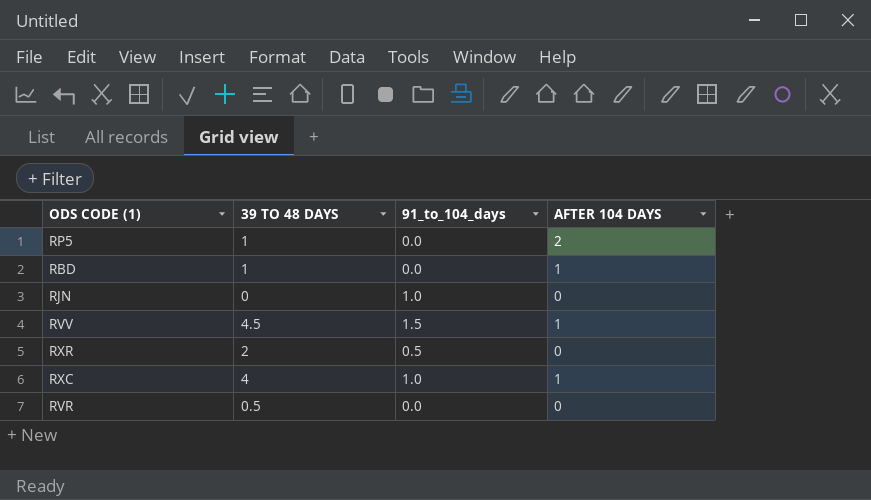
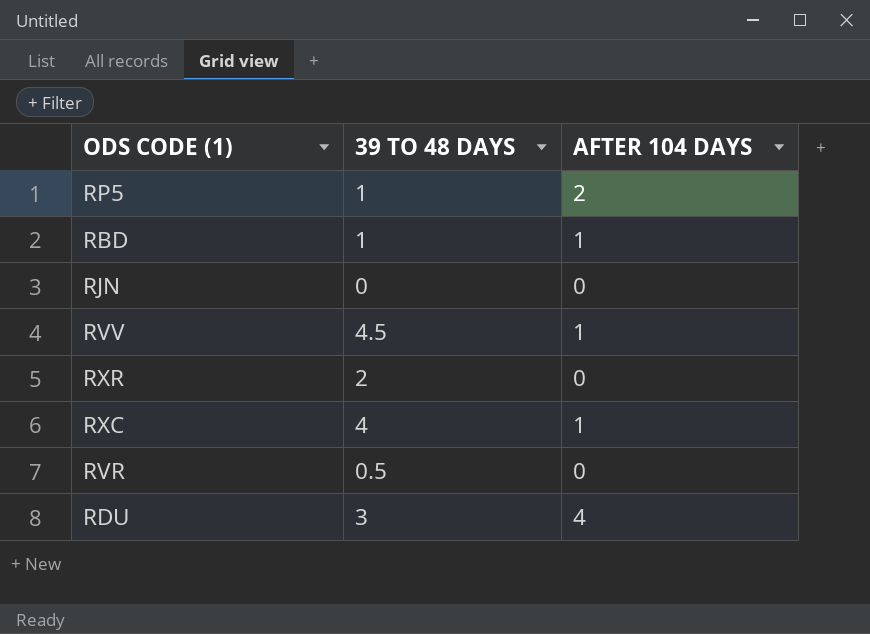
column 91_to_104_days | position: 3 -> none
row RDU: none -> 3 | 4

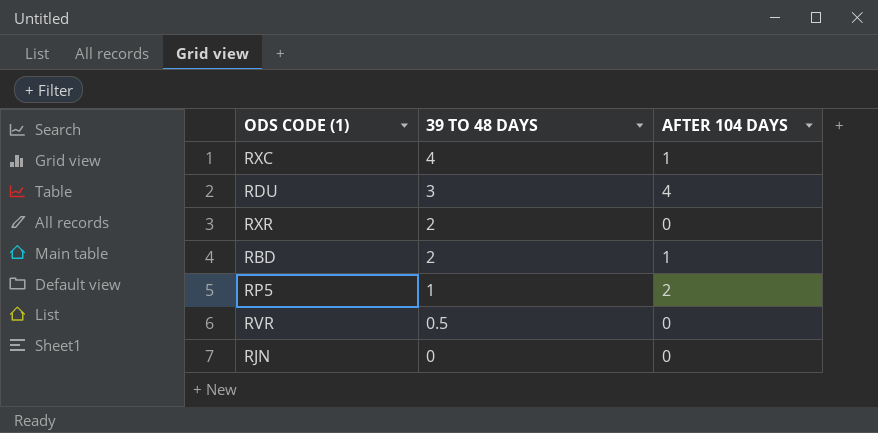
row order: none -> 39 TO 48 DAYS descending
row RVV: 4.5 | 1 -> none
RBD | 39 TO 48 DAYS: 1 -> 2

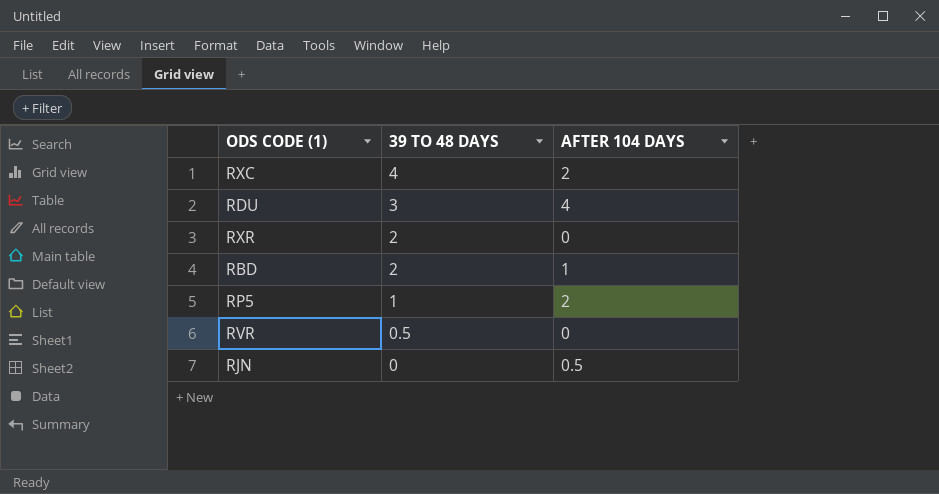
RXC | AFTER 104 DAYS: 1 -> 2
RJN | AFTER 104 DAYS: 0 -> 0.5

